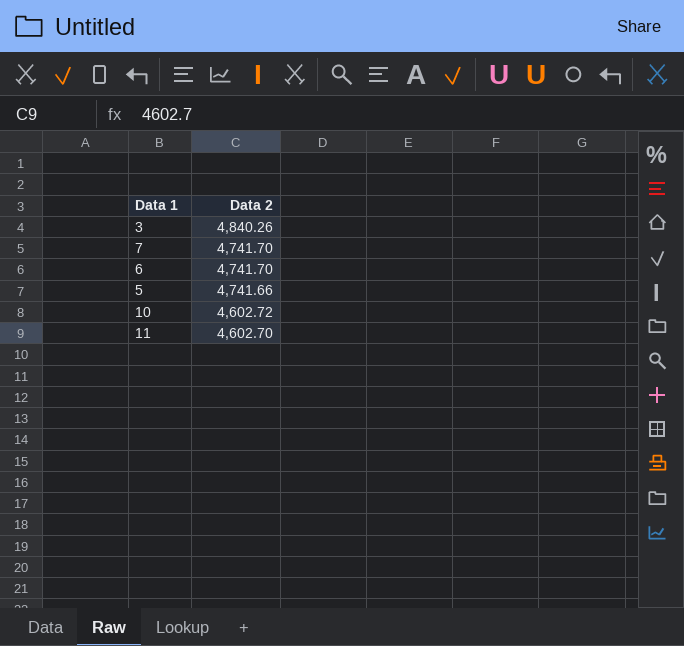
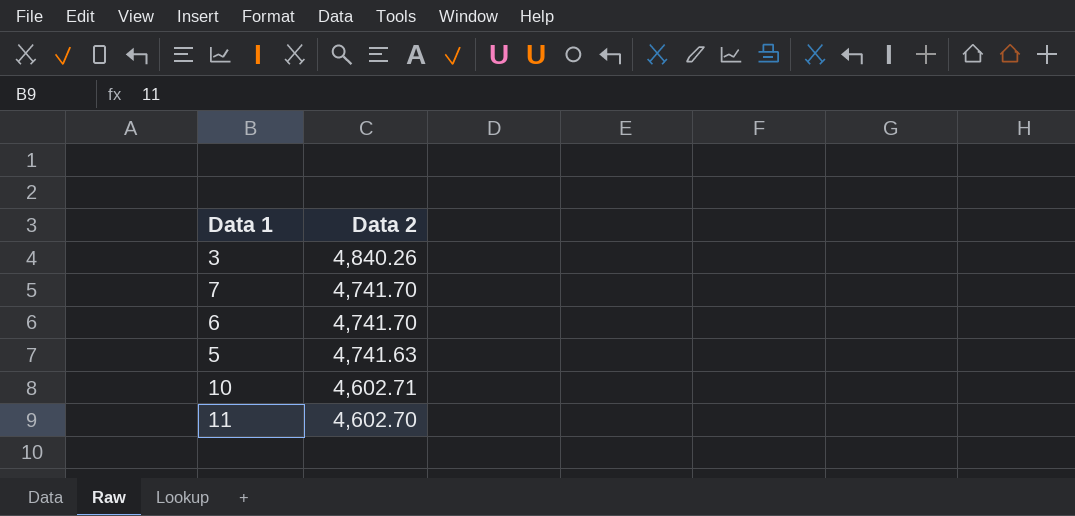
5 | Data 2: 4,741.66 -> 4,741.63
10 | Data 2: 4,602.72 -> 4,602.71

